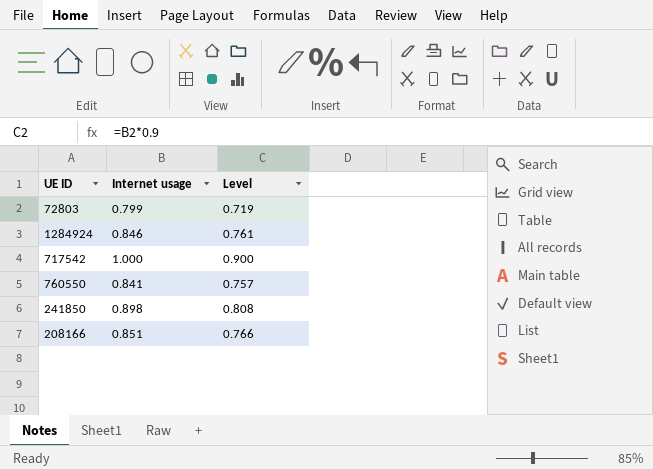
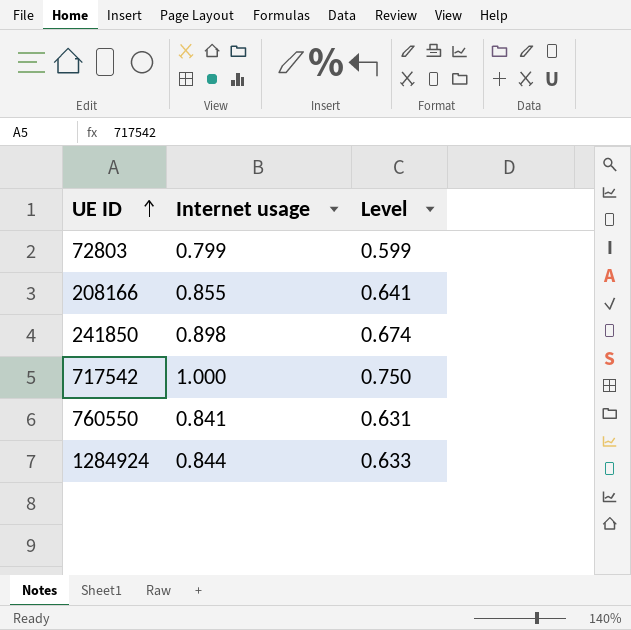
row order: none -> UE ID ascending
column Level | formula: [Internet usage] * 0.9 -> [Internet usage] * 0.75
208166 | Internet usage: 0.851 -> 0.855
1284924 | Internet usage: 0.846 -> 0.844

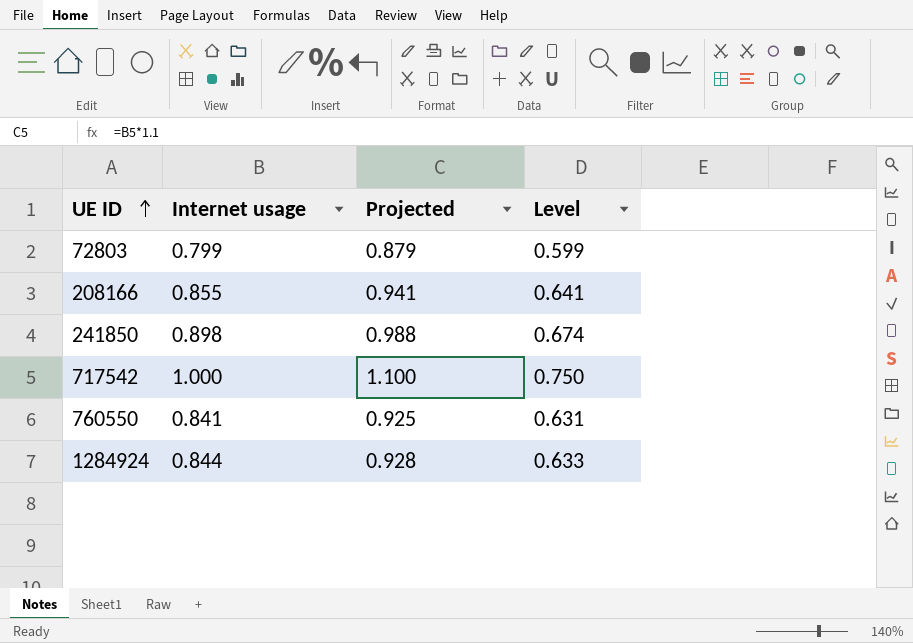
column Projected | formula: none -> [Internet usage] * 1.1

